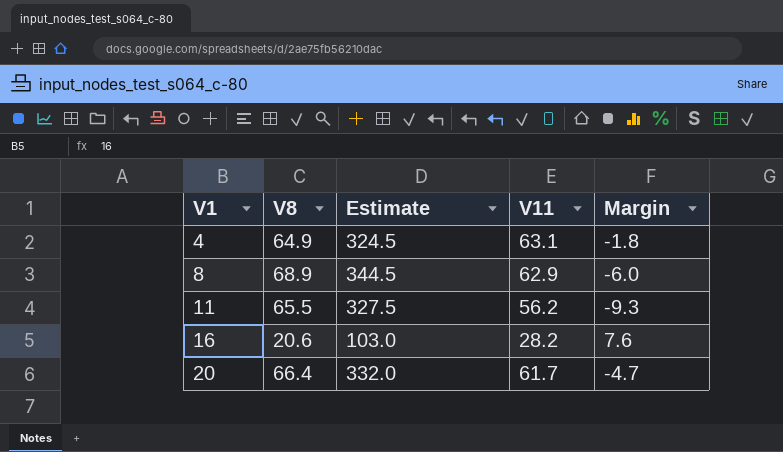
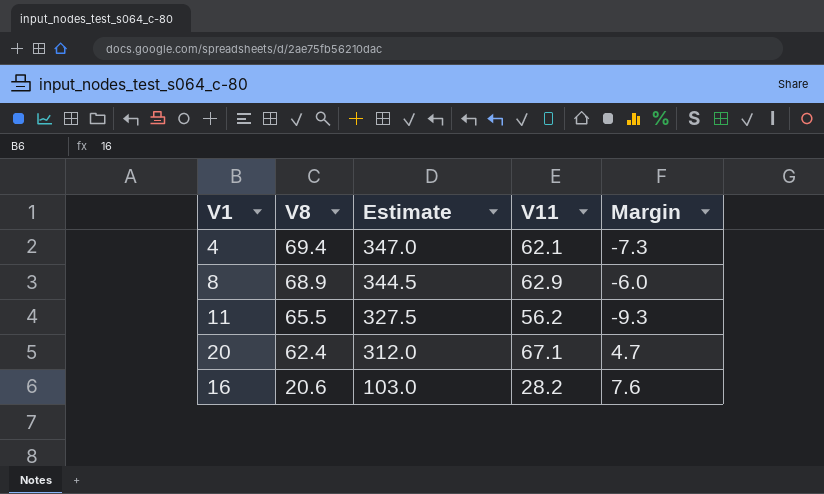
row order: V1 ascending -> V8 descending
4 | V8: 64.9 -> 69.4
4 | Estimate: 324.5 -> 347.0
4 | V11: 63.1 -> 62.1
4 | Margin: -1.8 -> -7.3
20 | V8: 66.4 -> 62.4
20 | Estimate: 332.0 -> 312.0
20 | V11: 61.7 -> 67.1
20 | Margin: -4.7 -> 4.7

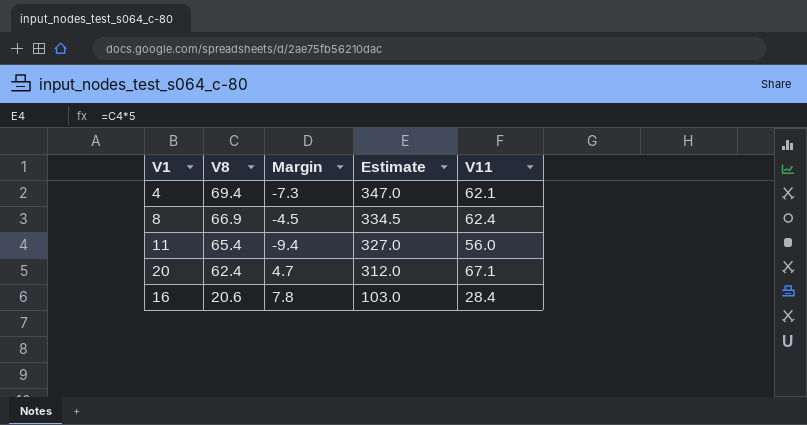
column Margin | position: 5 -> 3
8 | V8: 68.9 -> 66.9
8 | Margin: -6.0 -> -4.5
8 | Estimate: 344.5 -> 334.5
8 | V11: 62.9 -> 62.4
11 | V8: 65.5 -> 65.4
11 | Margin: -9.3 -> -9.4
11 | Estimate: 327.5 -> 327.0
11 | V11: 56.2 -> 56.0
16 | Margin: 7.6 -> 7.8
16 | V11: 28.2 -> 28.4

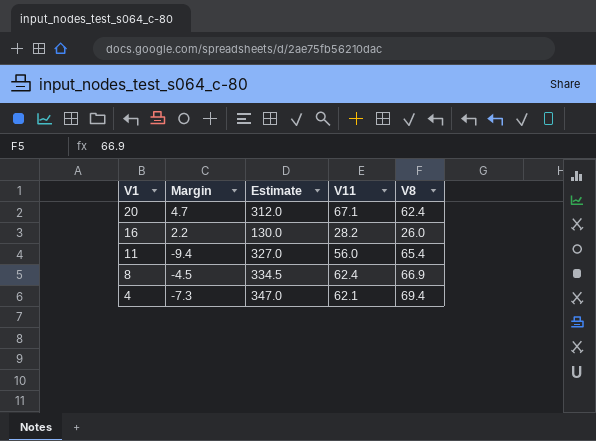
row order: V8 descending -> V1 descending
column V8 | position: 2 -> 5
16 | Margin: 7.8 -> 2.2
16 | Estimate: 103.0 -> 130.0
16 | V11: 28.4 -> 28.2
16 | V8: 20.6 -> 26.0

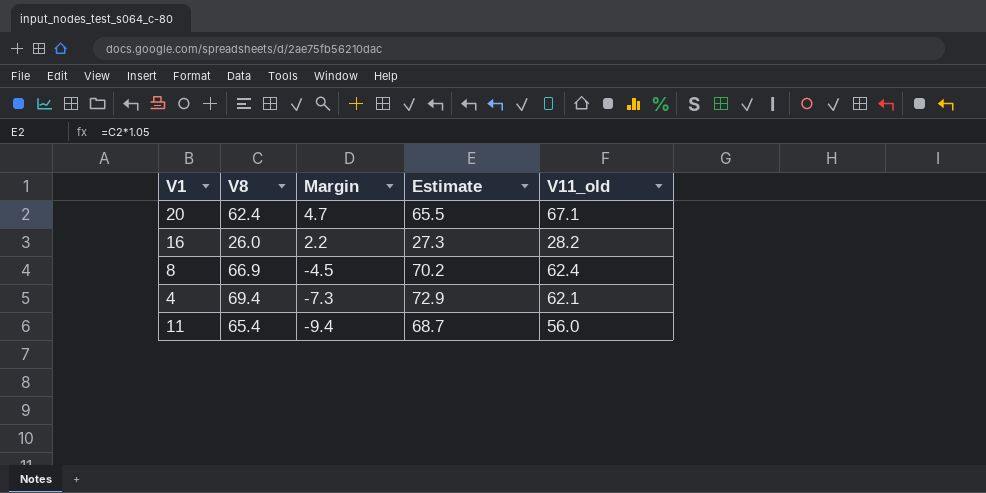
row order: V1 descending -> Margin descending
column V8 | position: 5 -> 2
column Estimate | formula: [V8] * 5 -> [V8] * 1.05
column name: V11 -> V11_old

